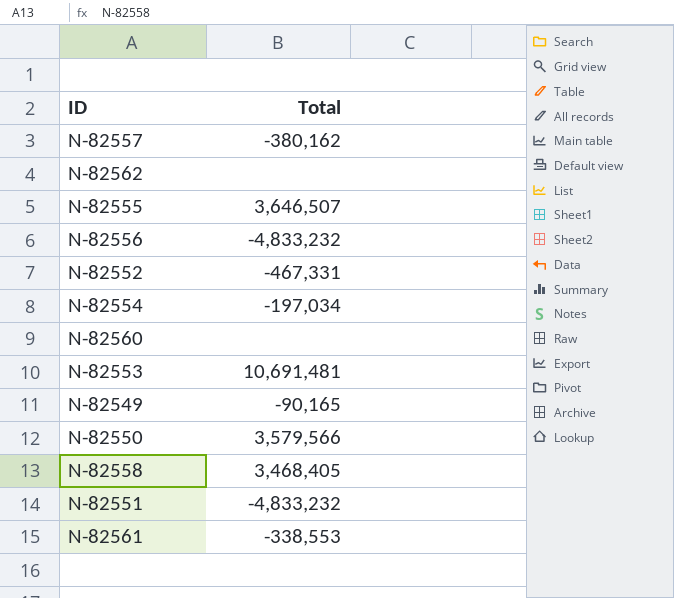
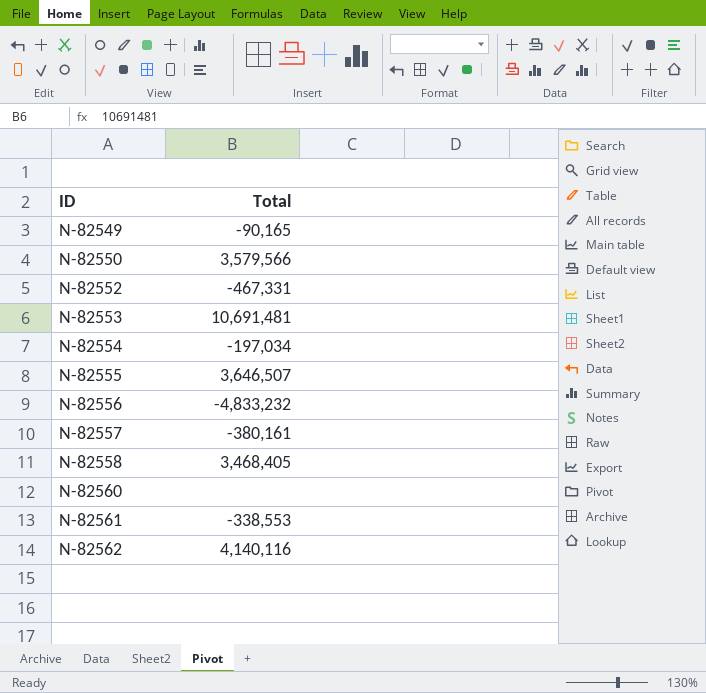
row order: none -> ID ascending
row N-82551: -4,833,232 -> none
N-82557 | Total: -380,162 -> -380,161
N-82562 | Total: none -> 4,140,116

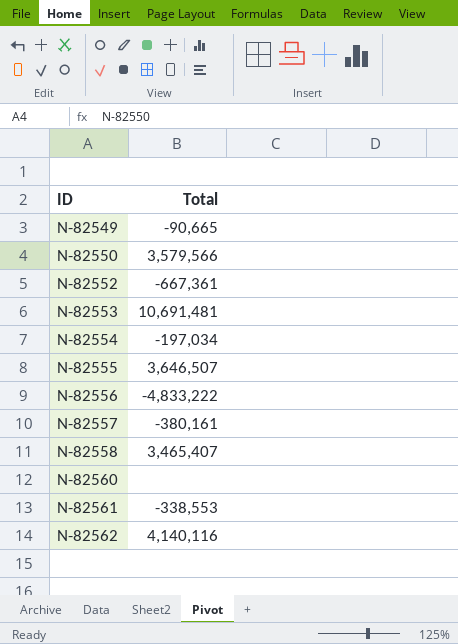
N-82549 | Total: -90,165 -> -90,665
N-82552 | Total: -467,331 -> -667,361
N-82556 | Total: -4,833,232 -> -4,833,222
N-82558 | Total: 3,468,405 -> 3,465,407

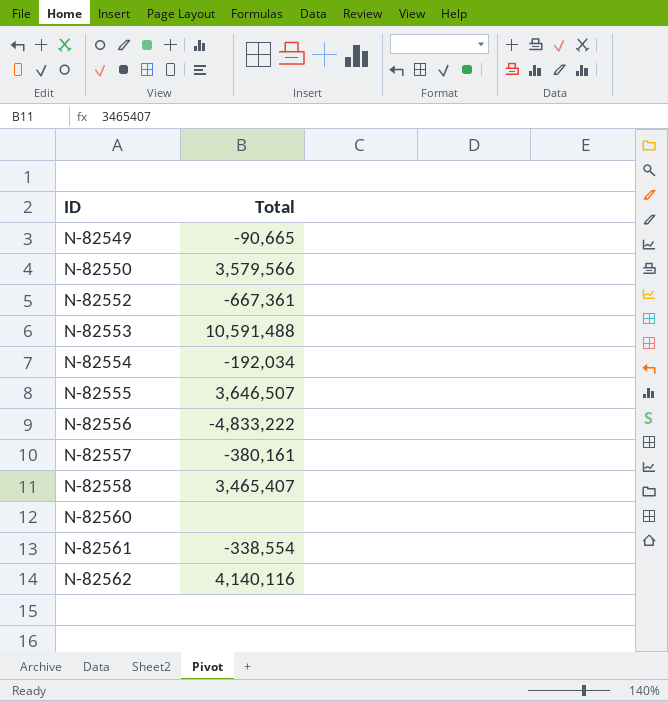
N-82553 | Total: 10,691,481 -> 10,591,488
N-82554 | Total: -197,034 -> -192,034
N-82561 | Total: -338,553 -> -338,554

